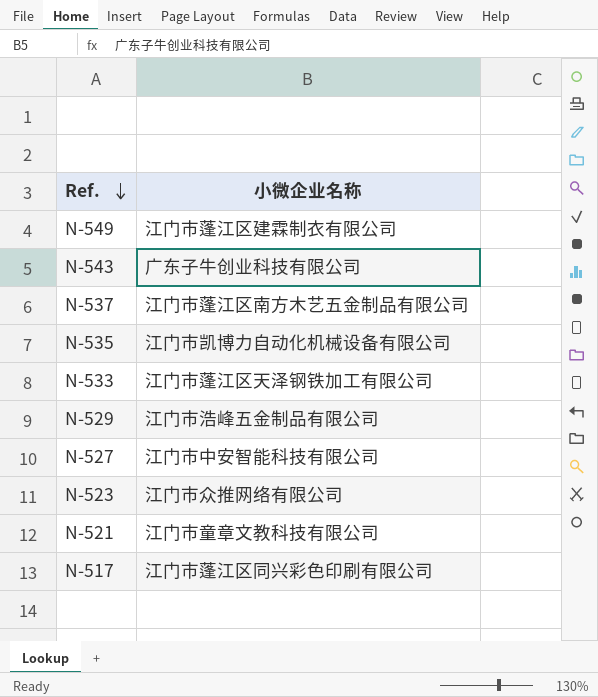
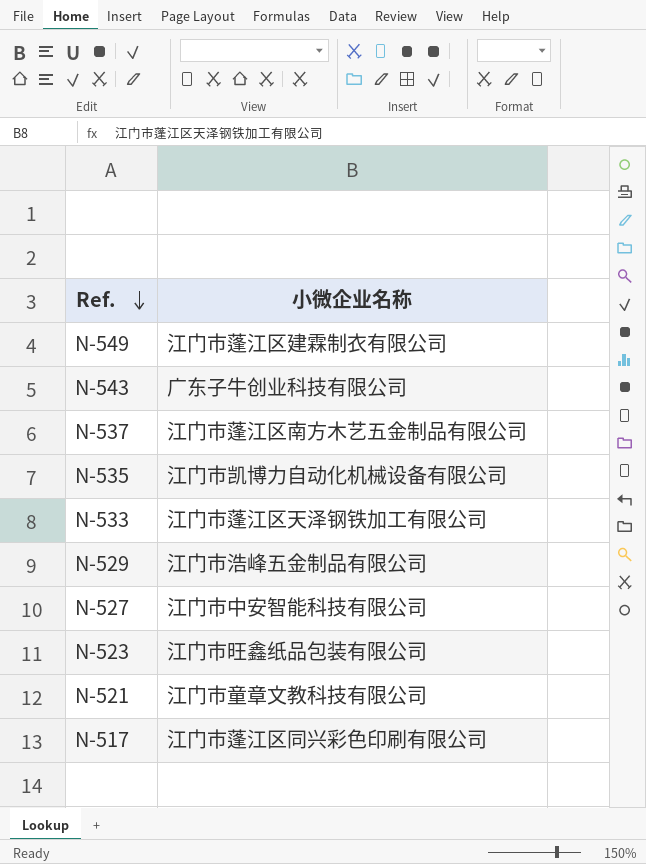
N-523 | 小微企业名称: 江门市众推网络有限公司 -> 江门市旺鑫纸品包装有限公司

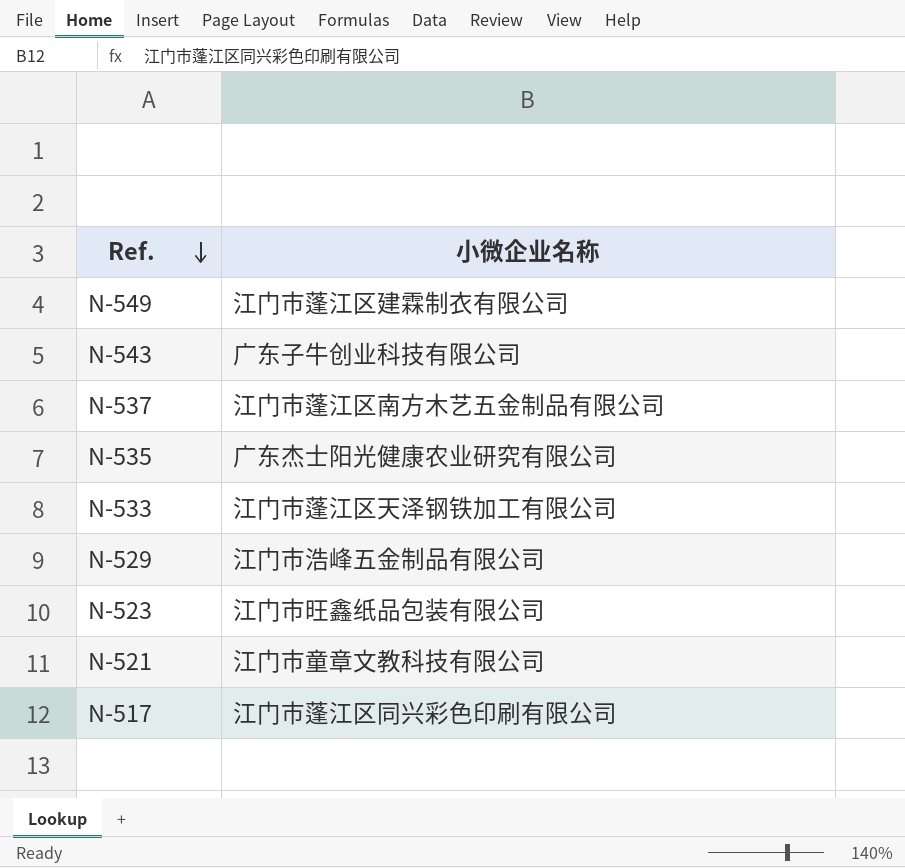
row N-527: 江门市中安智能科技有限公司 -> none
N-535 | 小微企业名称: 江门市凯博力自动化机械设备有限公司 -> 广东杰士阳光健康农业研究有限公司

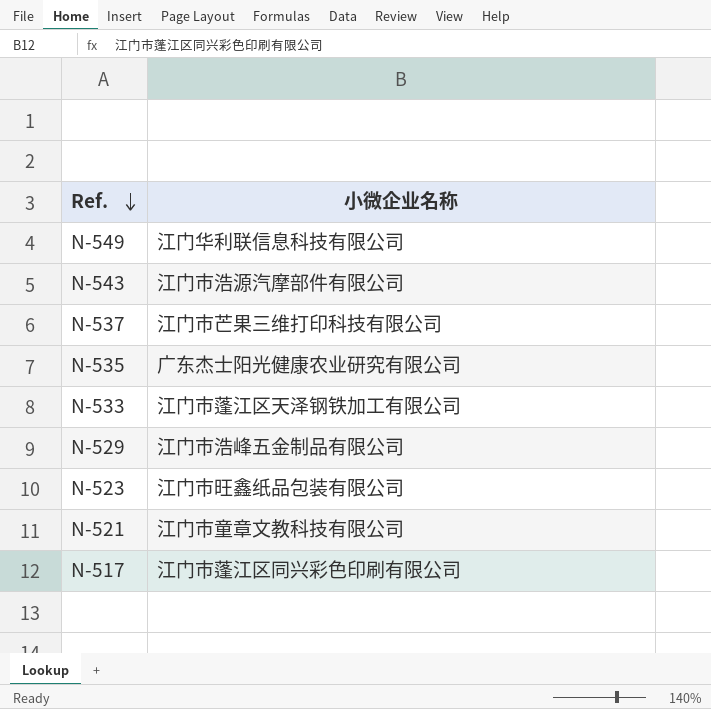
N-549 | 小微企业名称: 江门市蓬江区建霖制衣有限公司 -> 江门华利联信息科技有限公司
N-543 | 小微企业名称: 广东子牛创业科技有限公司 -> 江门市浩源汽摩部件有限公司
N-537 | 小微企业名称: 江门市蓬江区南方木艺五金制品有限公司 -> 江门市芒果三维打印科技有限公司

